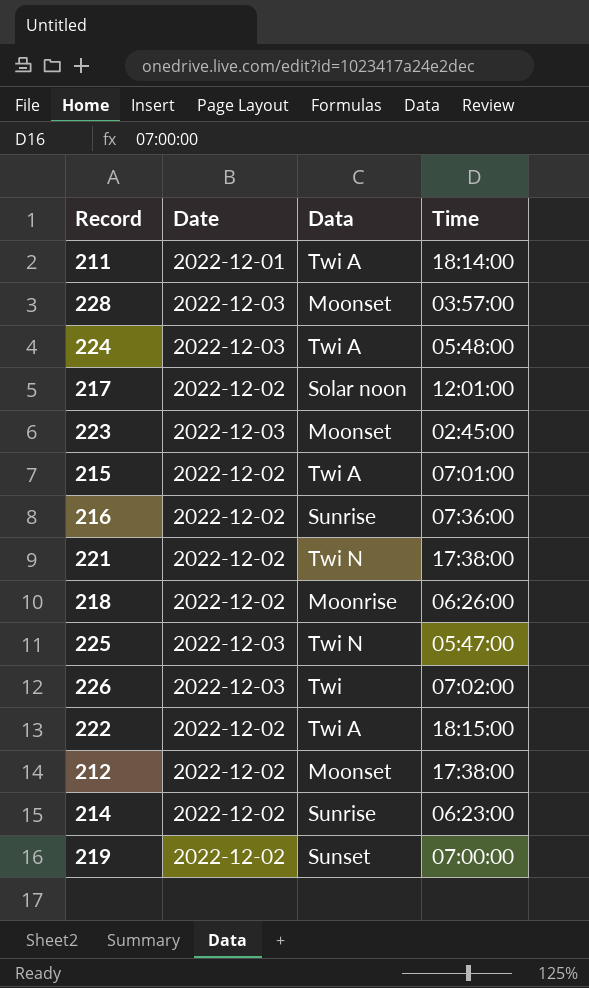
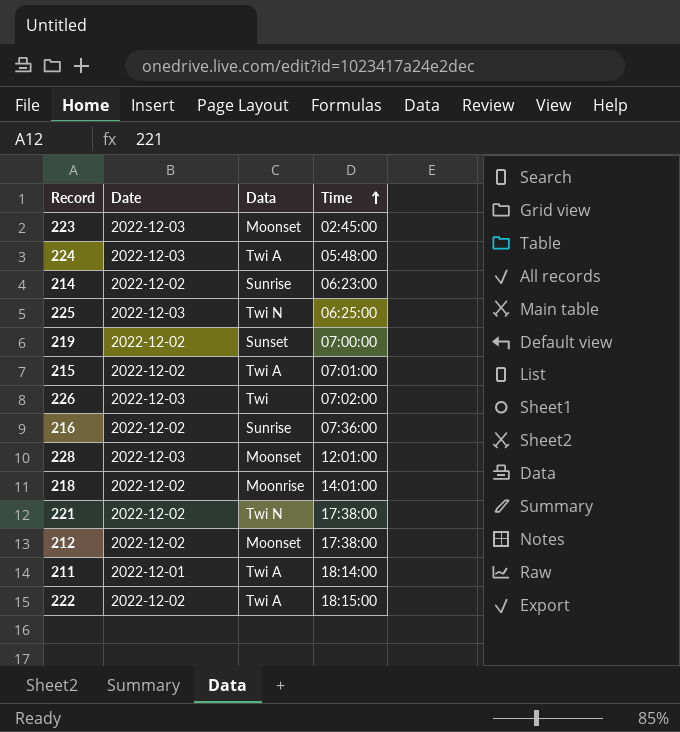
row order: none -> Time ascending
row 217: 2022-12-02 | Solar noon | 12:01:00 -> none
225 | Time: 05:47:00 -> 06:25:00
228 | Time: 03:57:00 -> 12:01:00
218 | Time: 06:26:00 -> 14:01:00

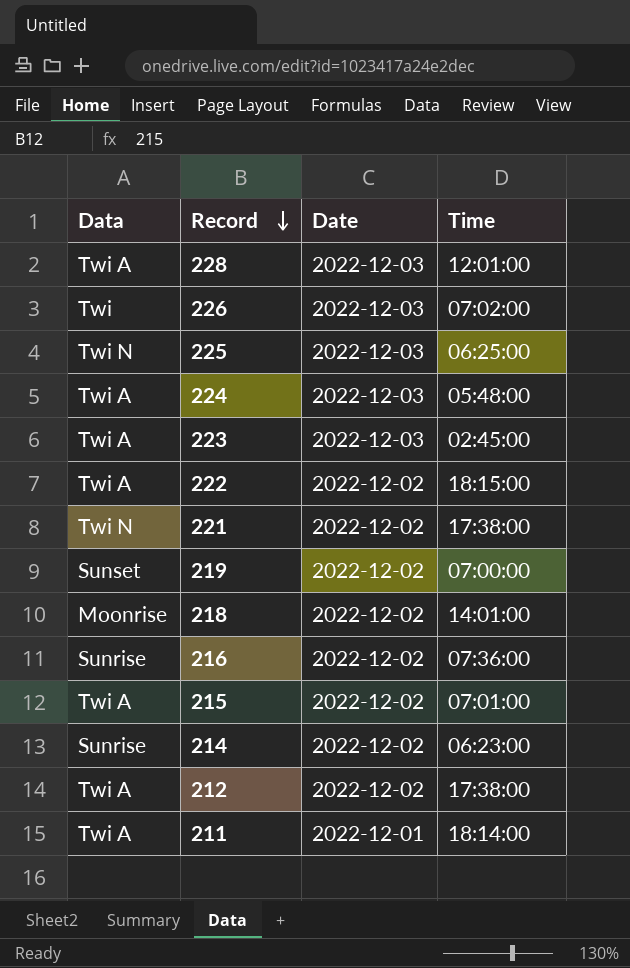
row order: Time ascending -> Record descending
column Data | position: 3 -> 1
228 | Data: Moonset -> Twi A
223 | Data: Moonset -> Twi A
212 | Data: Moonset -> Twi A

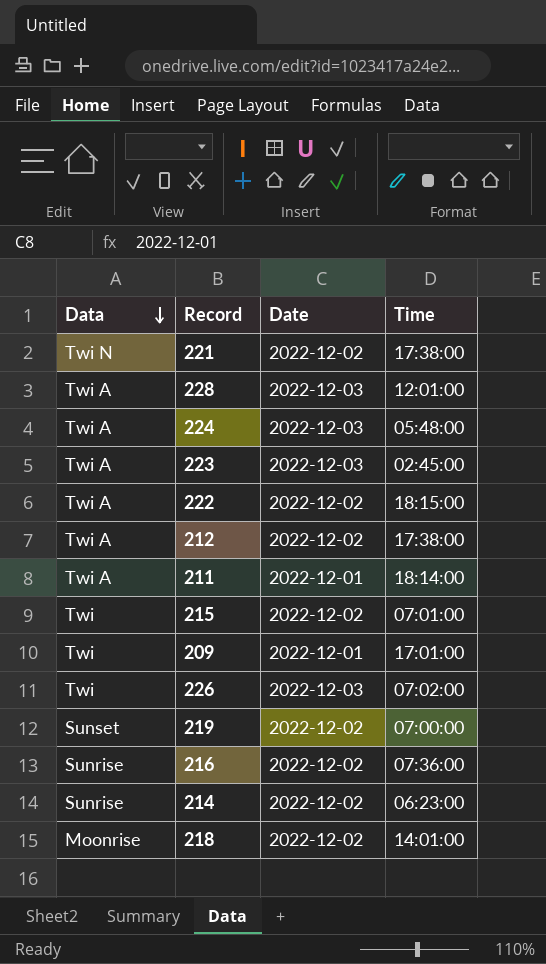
row order: Record descending -> Data descending
row 225: Twi N | 2022-12-03 | 06:25:00 -> none
215 | Data: Twi A -> Twi
row 209: none -> Twi | 2022-12-01 | 17:01:00

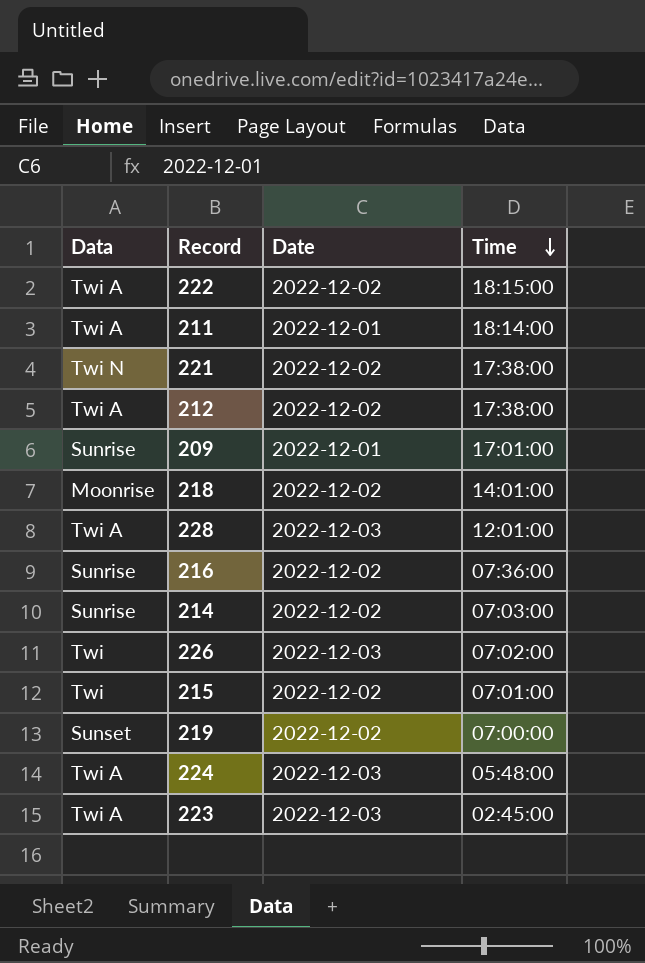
row order: Data descending -> Time descending
209 | Data: Twi -> Sunrise
214 | Time: 06:23:00 -> 07:03:00

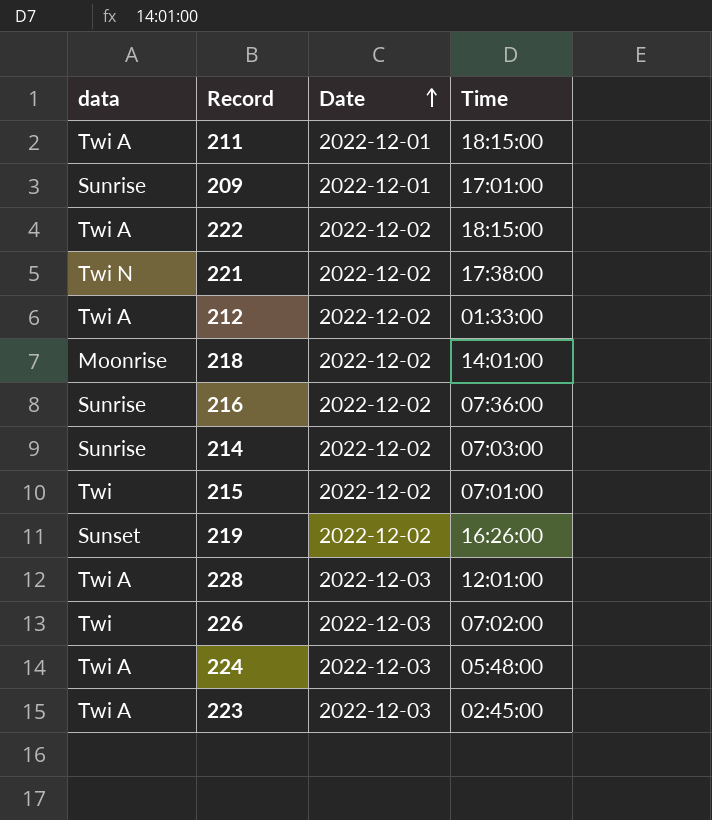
row order: Time descending -> Date ascending
column name: Data -> data
211 | Time: 18:14:00 -> 18:15:00
212 | Time: 17:38:00 -> 01:33:00
219 | Time: 07:00:00 -> 16:26:00

